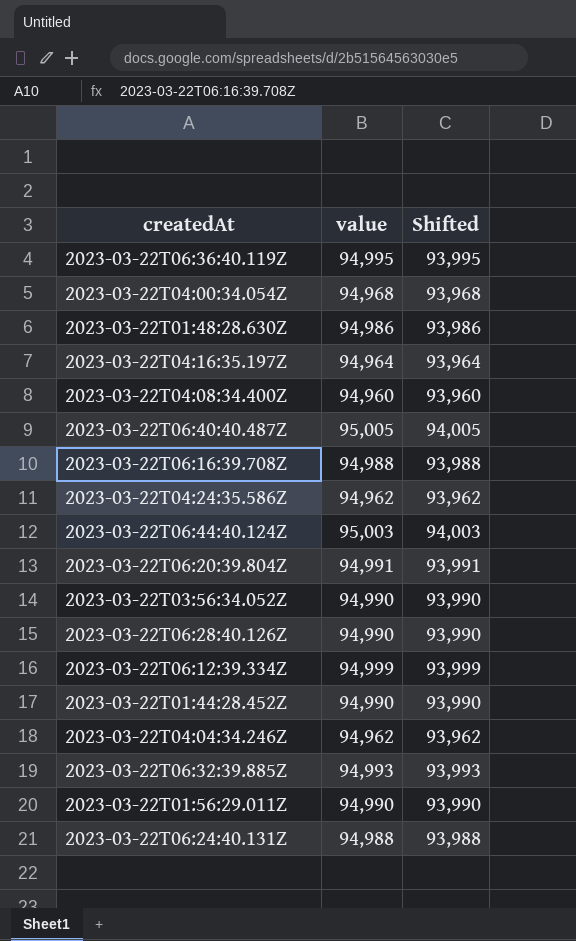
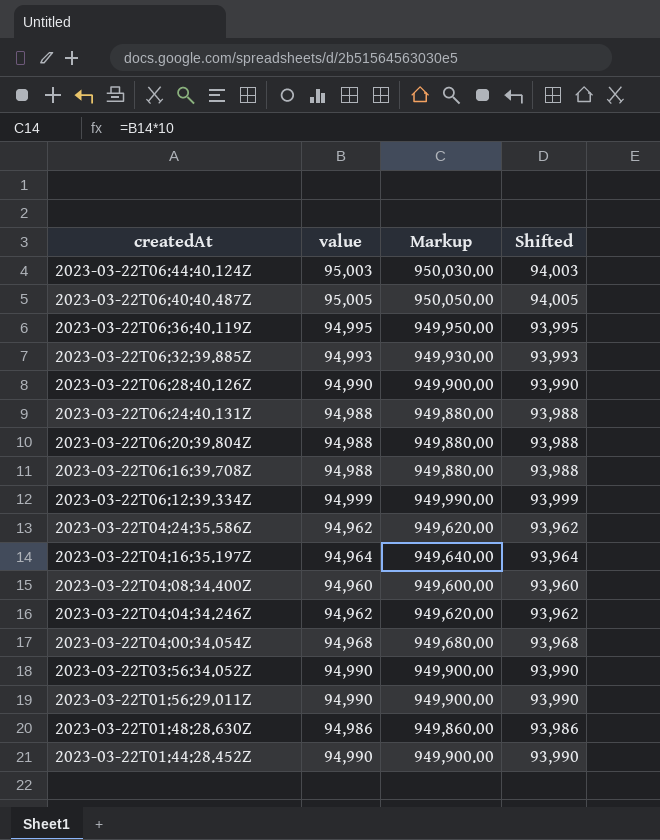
row order: none -> createdAt descending
column Markup | formula: none -> [value] * 10
2023-03-22T06:20:39.804Z | value: 94,991 -> 94,988
2023-03-22T06:20:39.804Z | Shifted: 93,991 -> 93,988

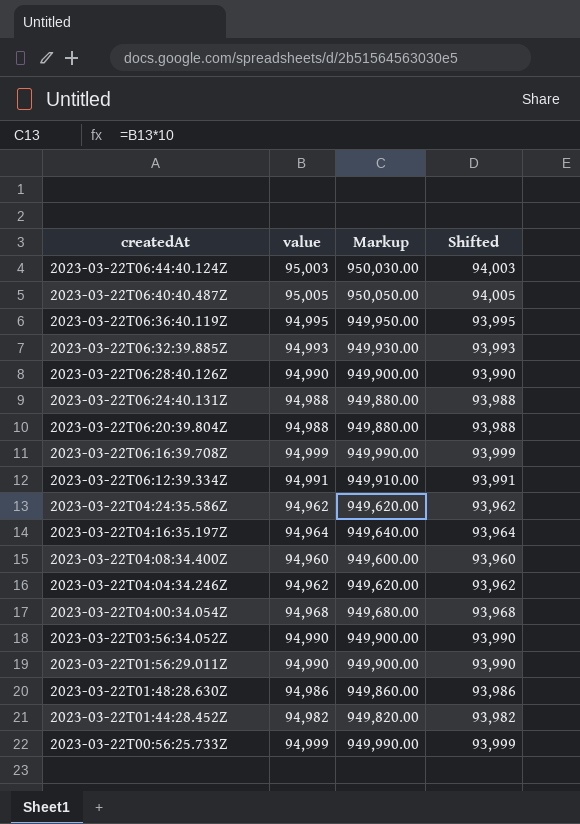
2023-03-22T06:16:39.708Z | value: 94,988 -> 94,999
2023-03-22T06:16:39.708Z | Markup: 949,880.00 -> 949,990.00
2023-03-22T06:16:39.708Z | Shifted: 93,988 -> 93,999
2023-03-22T06:12:39.334Z | value: 94,999 -> 94,991
2023-03-22T06:12:39.334Z | Markup: 949,990.00 -> 949,910.00
2023-03-22T06:12:39.334Z | Shifted: 93,999 -> 93,991
2023-03-22T01:44:28.452Z | value: 94,990 -> 94,982
2023-03-22T01:44:28.452Z | Markup: 949,900.00 -> 949,820.00
2023-03-22T01:44:28.452Z | Shifted: 93,990 -> 93,982
row 2023-03-22T00:56:25.733Z: none -> 94,999 | 949,990.00 | 93,999

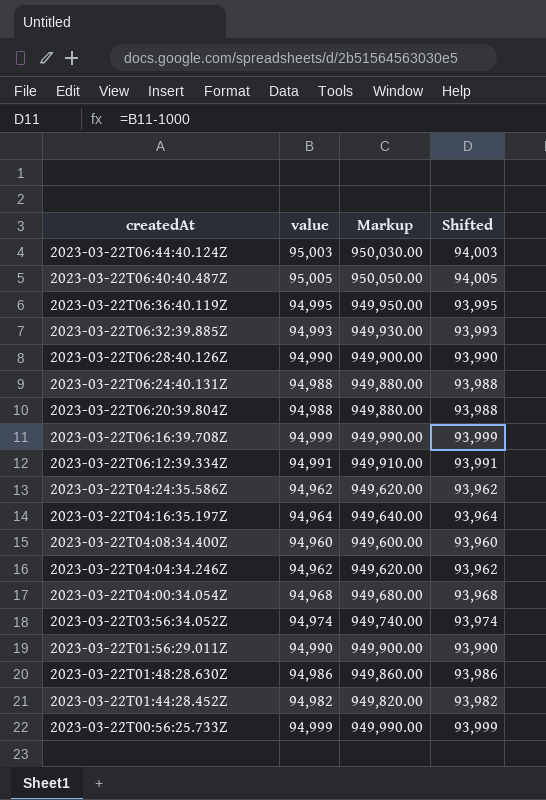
2023-03-22T03:56:34.052Z | value: 94,990 -> 94,974
2023-03-22T03:56:34.052Z | Markup: 949,900.00 -> 949,740.00
2023-03-22T03:56:34.052Z | Shifted: 93,990 -> 93,974

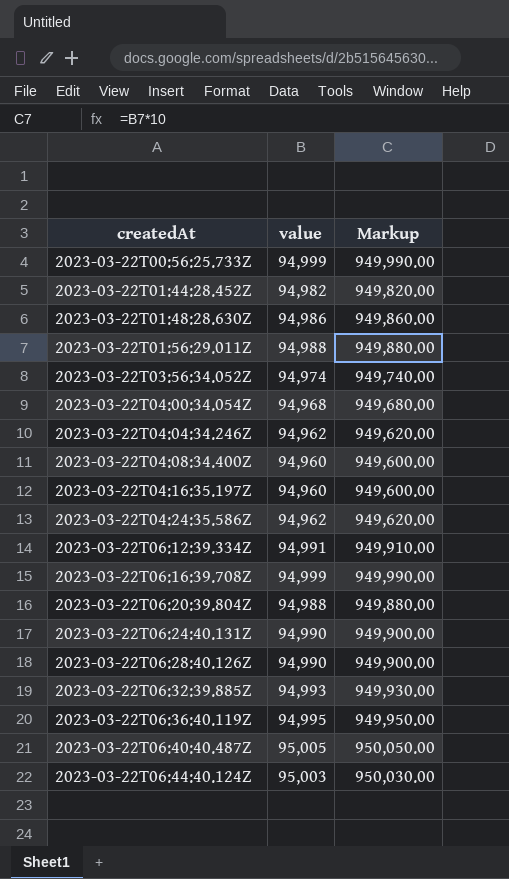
row order: createdAt descending -> createdAt ascending
column Shifted | formula: [value] - 1000 -> none
2023-03-22T01:56:29.011Z | value: 94,990 -> 94,988
2023-03-22T01:56:29.011Z | Markup: 949,900.00 -> 949,880.00
2023-03-22T04:16:35.197Z | value: 94,964 -> 94,960
2023-03-22T04:16:35.197Z | Markup: 949,640.00 -> 949,600.00
2023-03-22T06:24:40.131Z | value: 94,988 -> 94,990
2023-03-22T06:24:40.131Z | Markup: 949,880.00 -> 949,900.00

